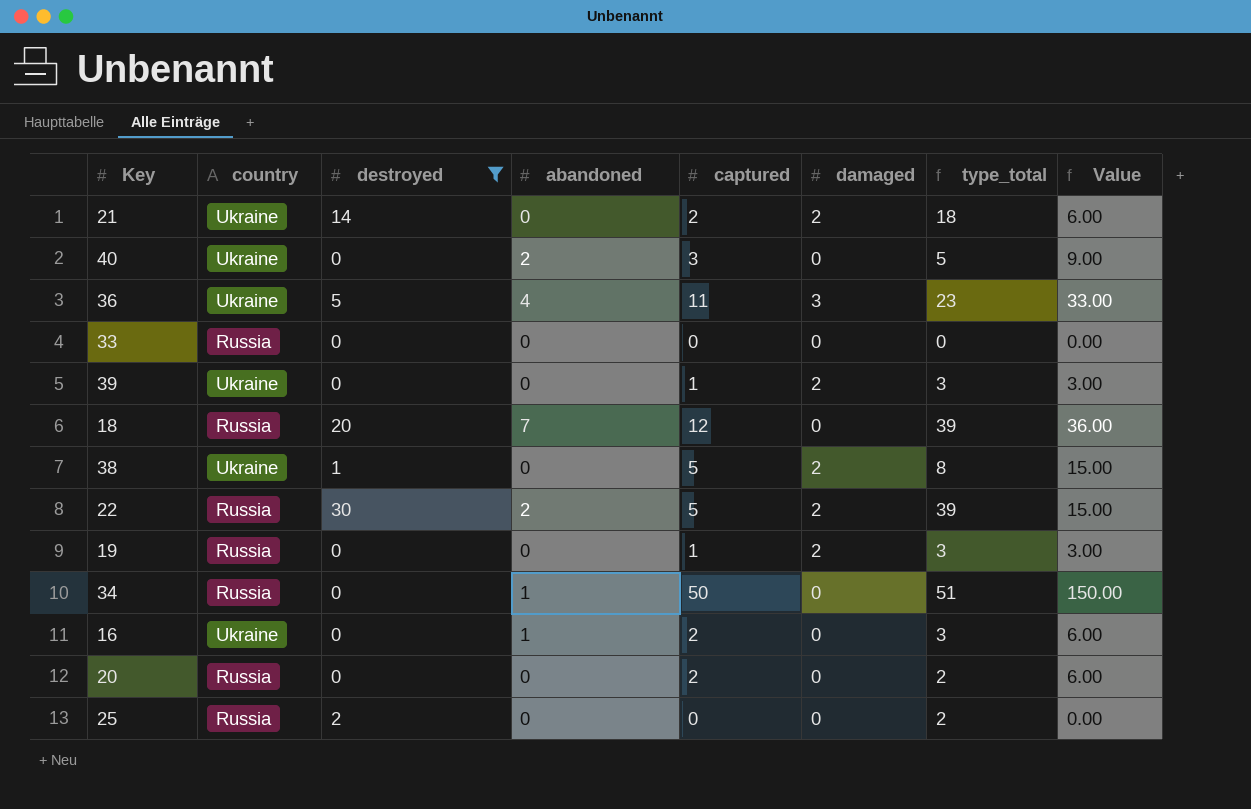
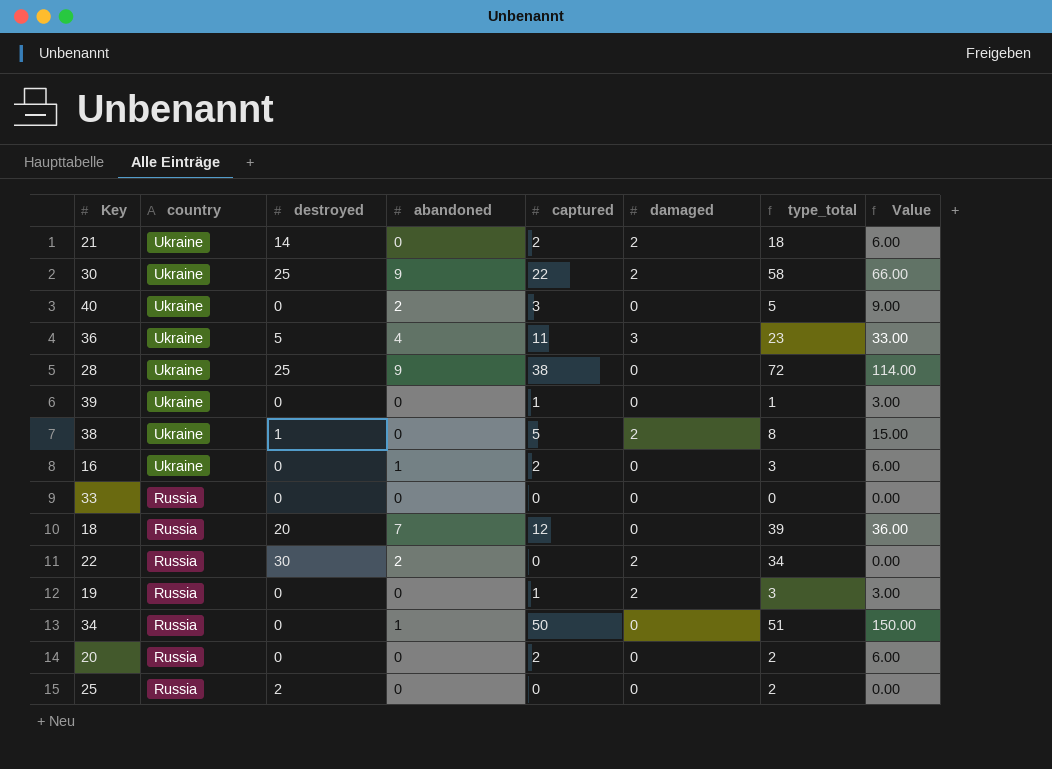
filter: destroyed != 25 -> none
row order: none -> country descending
39 | damaged: 2 -> 0
39 | type_total: 3 -> 1
22 | captured: 5 -> 0
22 | type_total: 39 -> 34
22 | Value: 15.00 -> 0.00

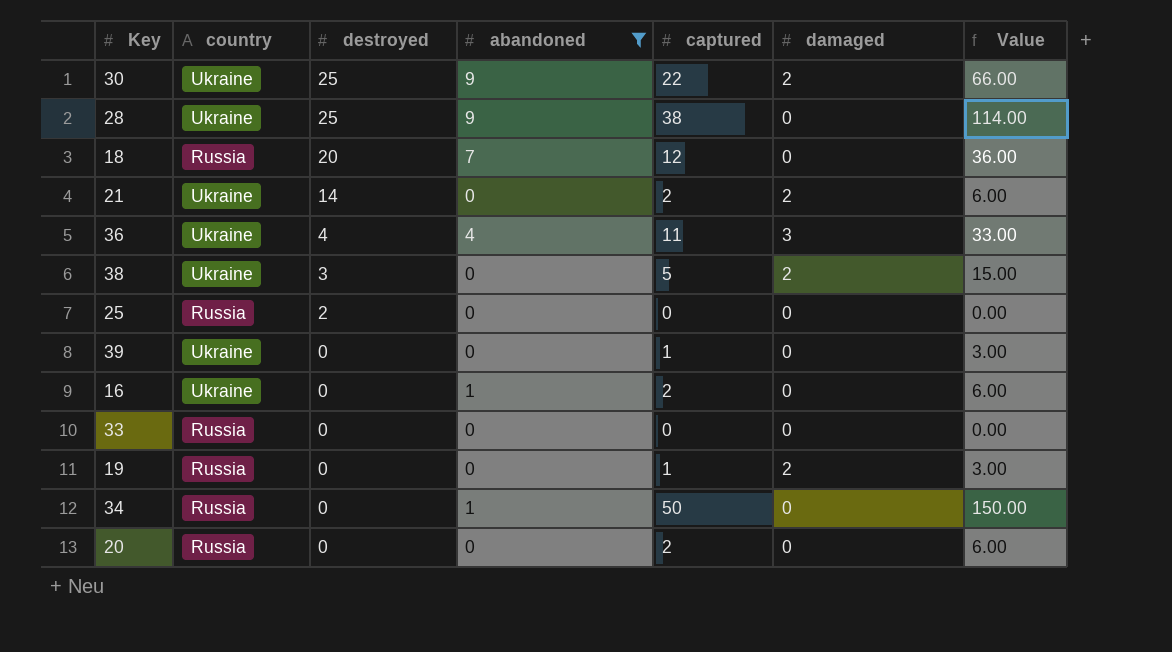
filter: none -> abandoned != 2
row order: country descending -> destroyed descending
column type_total | formula: [destroyed] + [abandoned] + [captured] + [damaged] -> none
36 | destroyed: 5 -> 4
38 | destroyed: 1 -> 3

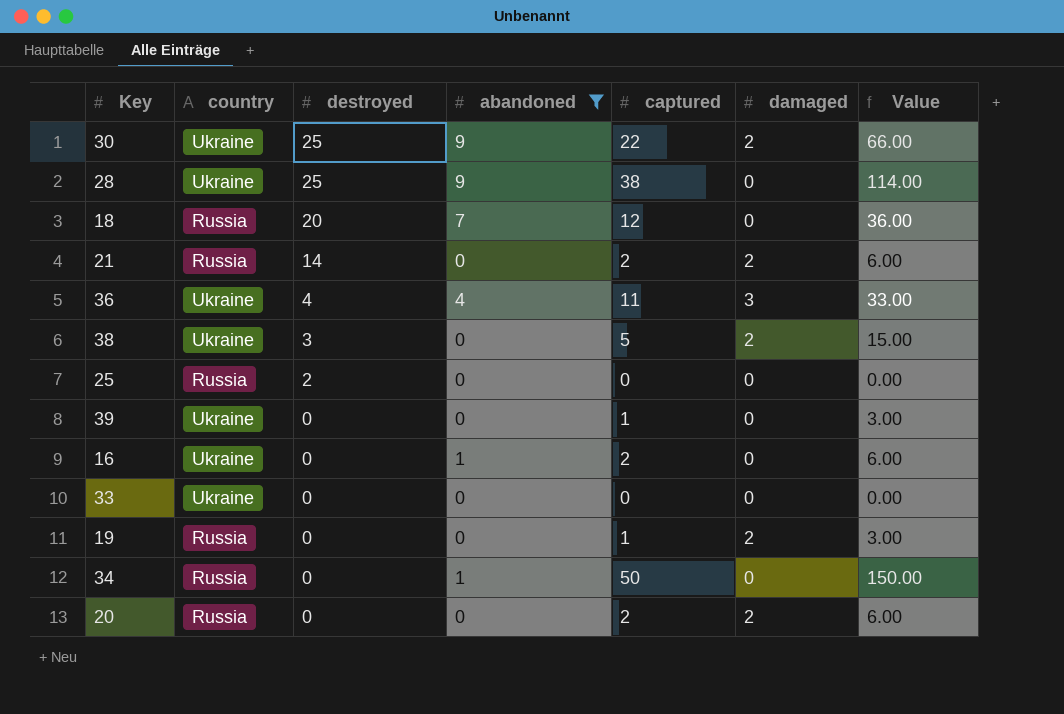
21 | country: Ukraine -> Russia
33 | country: Russia -> Ukraine
20 | damaged: 0 -> 2

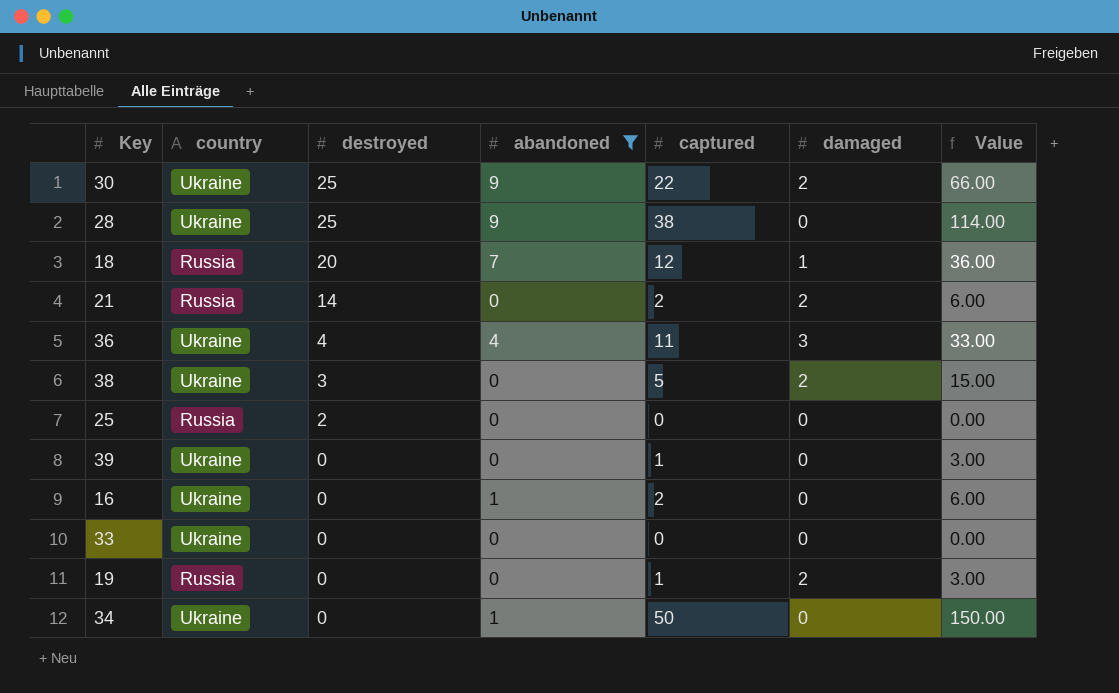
row 20: Russia | 0 | 0 | 2 | 2 | 6.00 -> none
18 | damaged: 0 -> 1
34 | country: Russia -> Ukraine

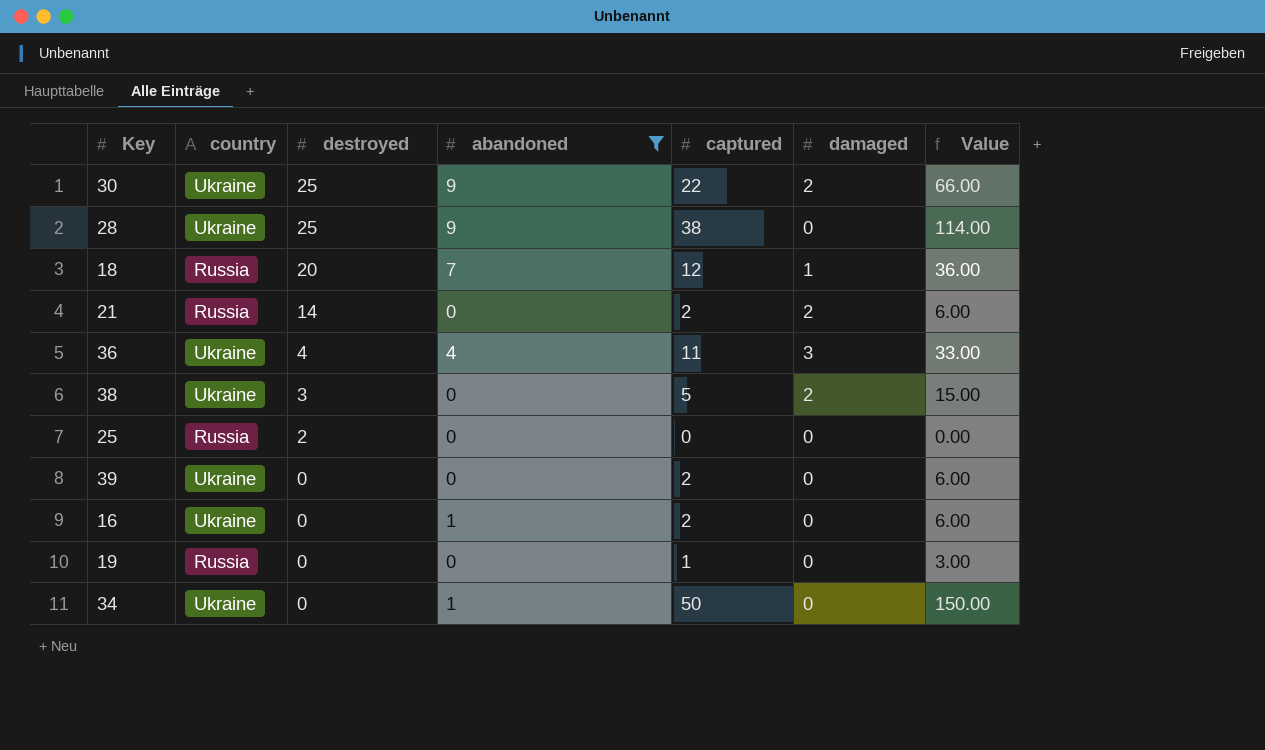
row 33: Ukraine | 0 | 0 | 0 | 0 | 0.00 -> none
39 | captured: 1 -> 2
39 | Value: 3.00 -> 6.00
19 | damaged: 2 -> 0

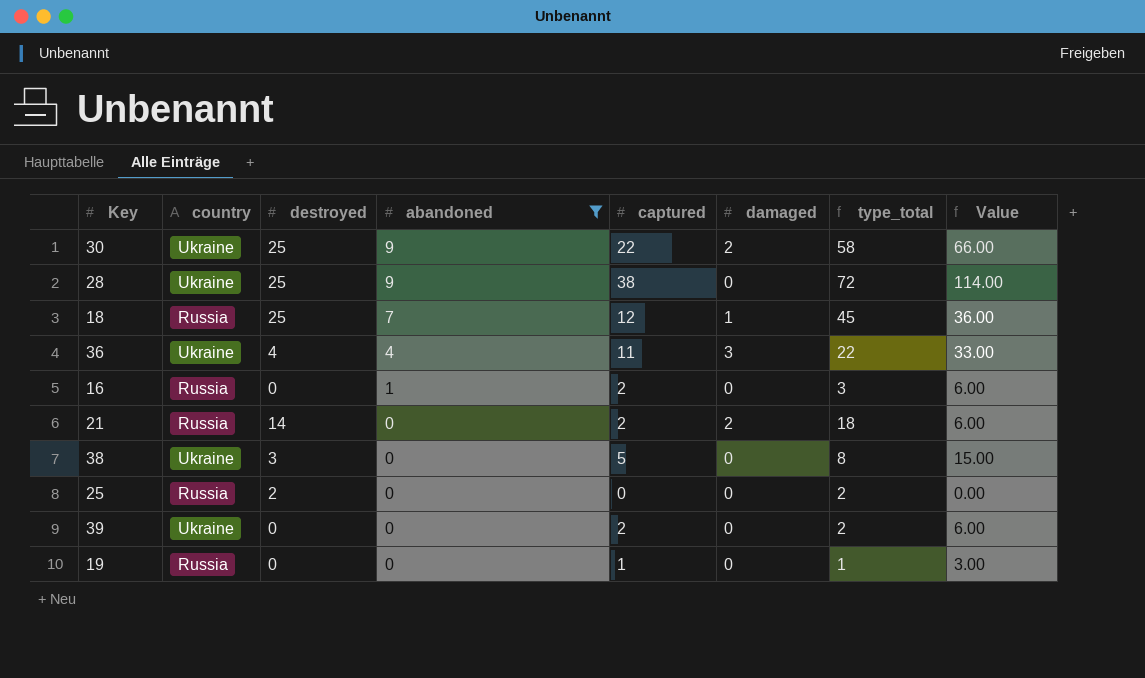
row order: destroyed descending -> abandoned descending
column type_total | formula: none -> [destroyed] + [abandoned] + [captured] + [damaged]
row 34: Ukraine | 0 | 1 | 50 | 0 | 150.00 -> none
18 | destroyed: 20 -> 25
16 | country: Ukraine -> Russia
38 | damaged: 2 -> 0

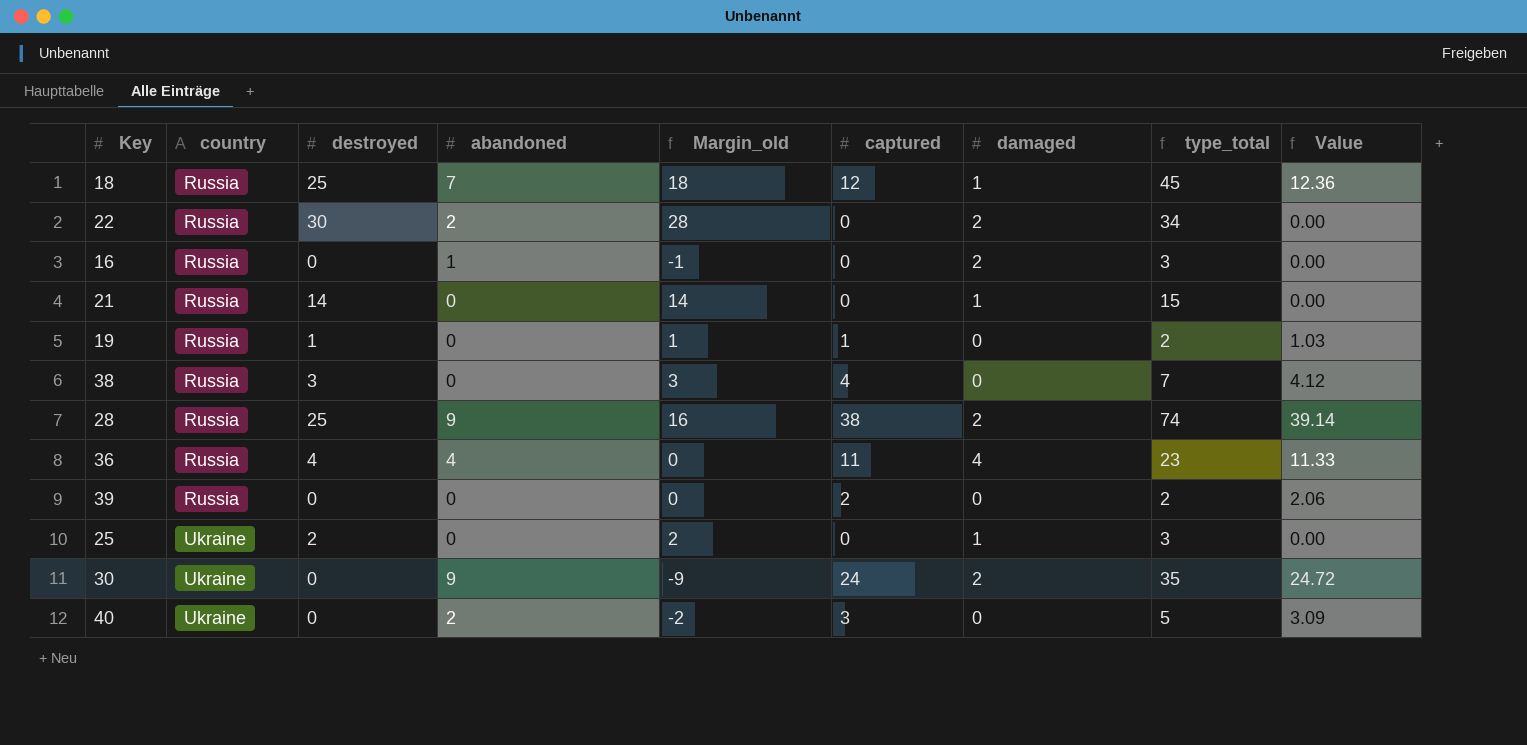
filter: abandoned != 2 -> none
row order: abandoned descending -> country ascending
column Margin_old | formula: none -> [destroyed] - [abandoned]
column Value | formula: [captured] * 3 -> [captured] * 1.03
16 | captured: 2 -> 0
16 | damaged: 0 -> 2
21 | captured: 2 -> 0
21 | damaged: 2 -> 1
21 | type_total: 18 -> 15
19 | destroyed: 0 -> 1
19 | type_total: 1 -> 2
38 | country: Ukraine -> Russia
38 | captured: 5 -> 4
38 | type_total: 8 -> 7
28 | country: Ukraine -> Russia
28 | damaged: 0 -> 2
28 | type_total: 72 -> 74
36 | country: Ukraine -> Russia
36 | damaged: 3 -> 4
36 | type_total: 22 -> 23
39 | country: Ukraine -> Russia
25 | country: Russia -> Ukraine
25 | damaged: 0 -> 1
25 | type_total: 2 -> 3
30 | destroyed: 25 -> 0
30 | captured: 22 -> 24
30 | type_total: 58 -> 35

